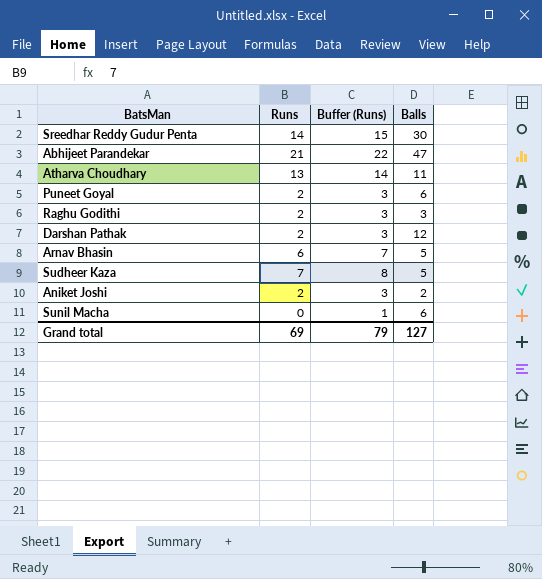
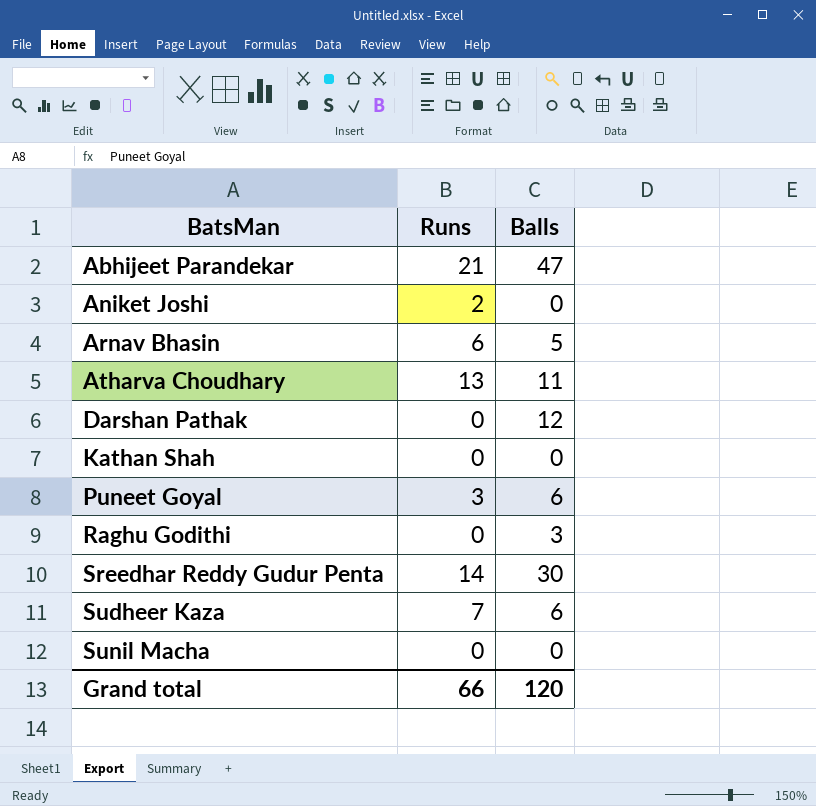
row order: none -> BatsMan ascending
column Buffer (Runs) | formula: [Runs] + 1 -> none
Aniket Joshi | Balls: 2 -> 0
Darshan Pathak | Runs: 2 -> 0
row Kathan Shah: none -> 0 | 0
Puneet Goyal | Runs: 2 -> 3
Raghu Godithi | Runs: 2 -> 0
Sudheer Kaza | Balls: 5 -> 6
Sunil Macha | Balls: 6 -> 0
Grand total | Runs: 69 -> 66
Grand total | Balls: 127 -> 120

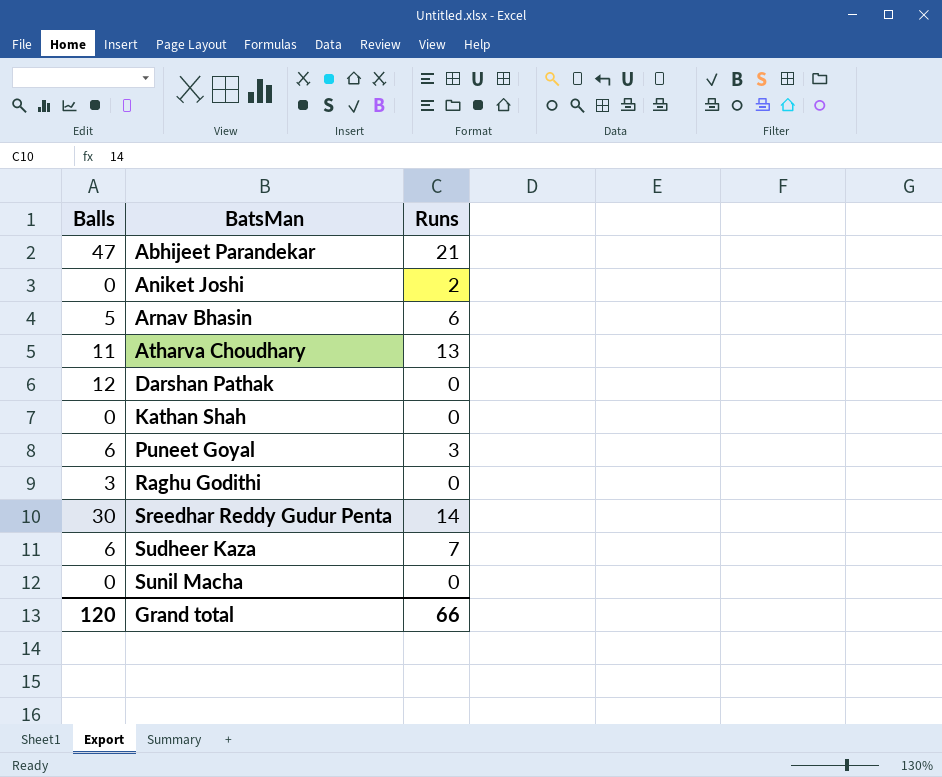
column Balls | position: 3 -> 1

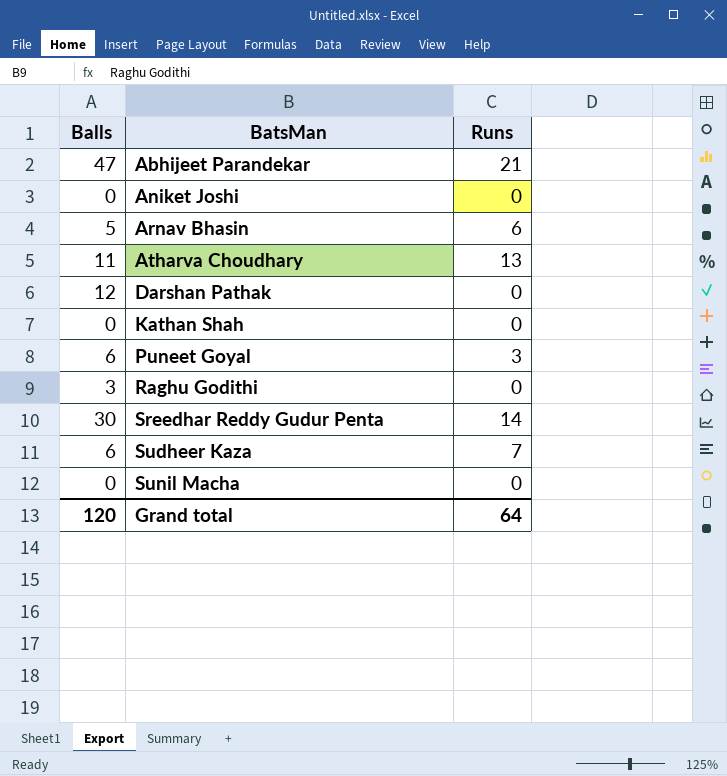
Aniket Joshi | Runs: 2 -> 0
Grand total | Runs: 66 -> 64

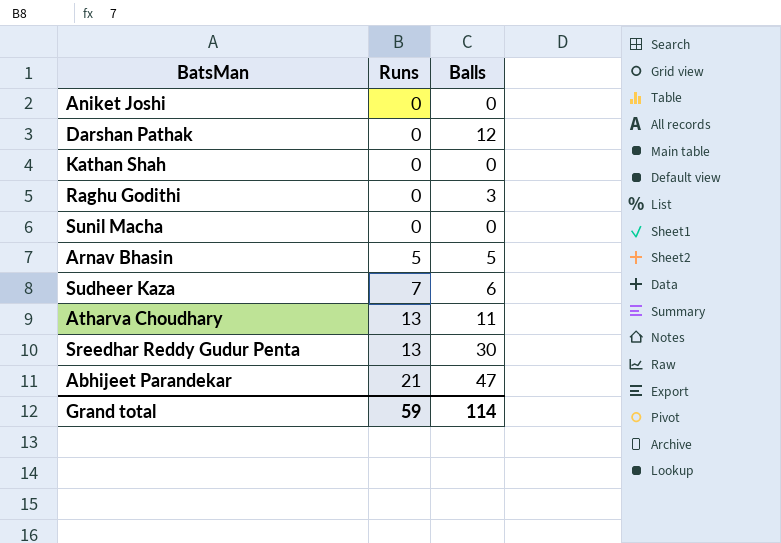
row order: BatsMan ascending -> Runs ascending
column Balls | position: 1 -> 3
row Puneet Goyal: 6 | 3 -> none
Arnav Bhasin | Runs: 6 -> 5
Sreedhar Reddy Gudur Penta | Runs: 14 -> 13
Grand total | Runs: 64 -> 59
Grand total | Balls: 120 -> 114

